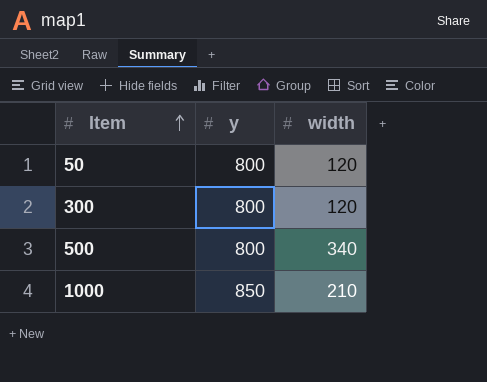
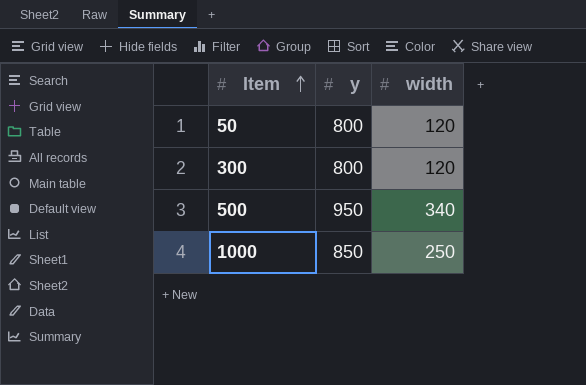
500 | y: 800 -> 950
1000 | width: 210 -> 250

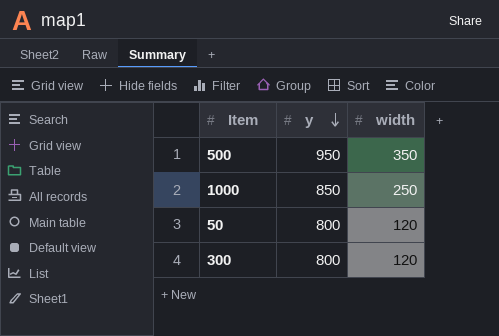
row order: Item ascending -> y descending
500 | width: 340 -> 350

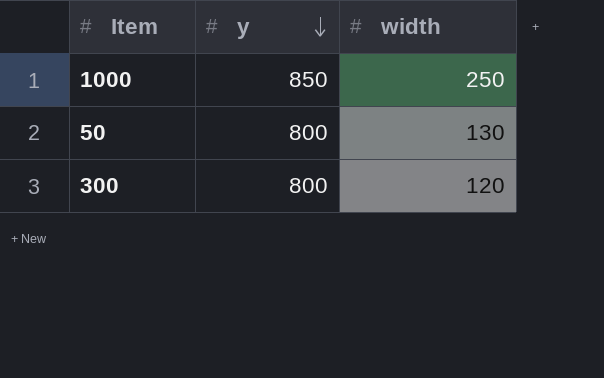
row 500: 950 | 350 -> none
50 | width: 120 -> 130

